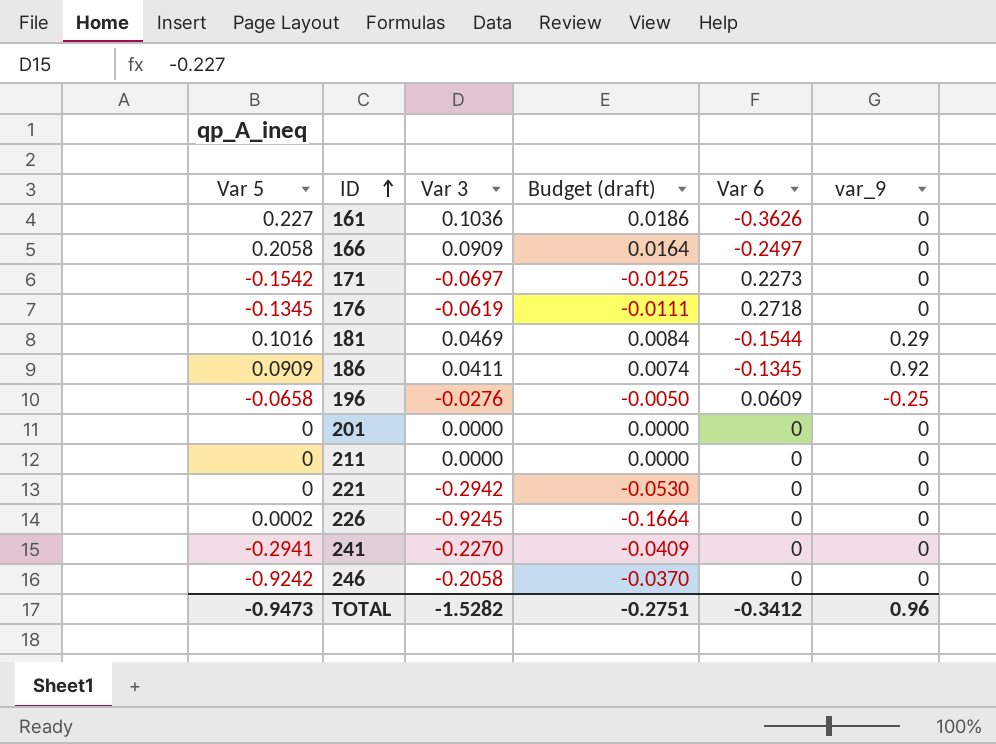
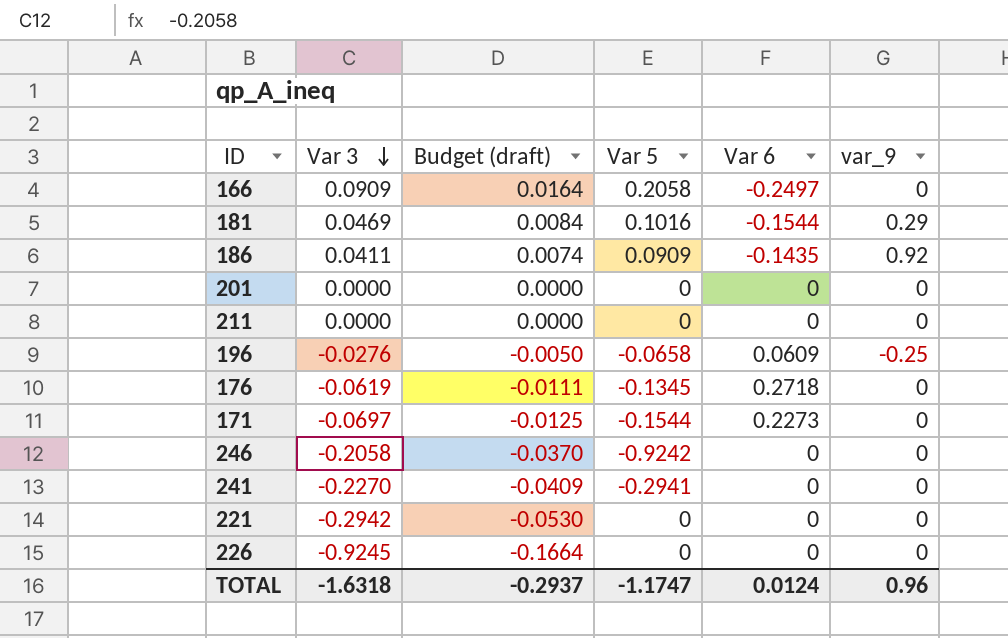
row order: ID ascending -> Var 3 descending
column Var 5 | position: 1 -> 4
row 161: 0.227 | 0.1036 | 0.0186 | -0.3626 | 0 -> none
186 | Var 6: -0.1345 -> -0.1435
171 | Var 5: -0.1542 -> -0.1544
226 | Var 5: 0.0002 -> 0
TOTAL | Var 3: -1.5282 -> -1.6318
TOTAL | Budget (draft): -0.2751 -> -0.2937
TOTAL | Var 5: -0.9473 -> -1.1747
TOTAL | Var 6: -0.3412 -> 0.0124

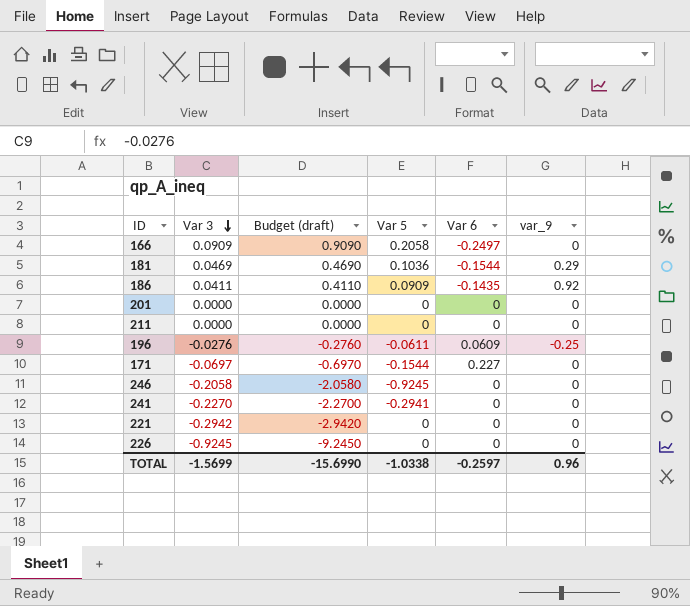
column Budget (draft) | formula: [Var 3] * 0.18 -> [Var 3] * 10
row 176: -0.0619 | -0.0111 | -0.1345 | 0.2718 | 0 -> none
181 | Var 5: 0.1016 -> 0.1036
196 | Var 5: -0.0658 -> -0.0611
171 | Var 6: 0.2273 -> 0.227
246 | Var 5: -0.9242 -> -0.9245
TOTAL | Var 3: -1.6318 -> -1.5699
TOTAL | Budget (draft): -0.2937 -> -15.6990
TOTAL | Var 5: -1.1747 -> -1.0338
TOTAL | Var 6: 0.0124 -> -0.2597

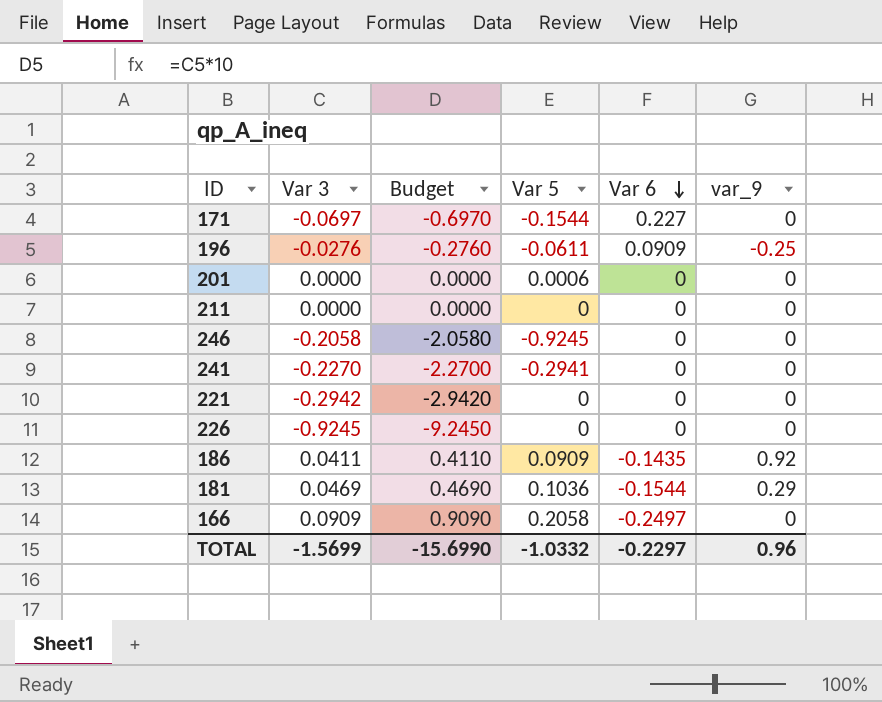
row order: Var 3 descending -> Var 6 descending
column name: Budget (draft) -> Budget
196 | Var 6: 0.0609 -> 0.0909
201 | Var 5: 0 -> 0.0006
TOTAL | Var 5: -1.0338 -> -1.0332
TOTAL | Var 6: -0.2597 -> -0.2297

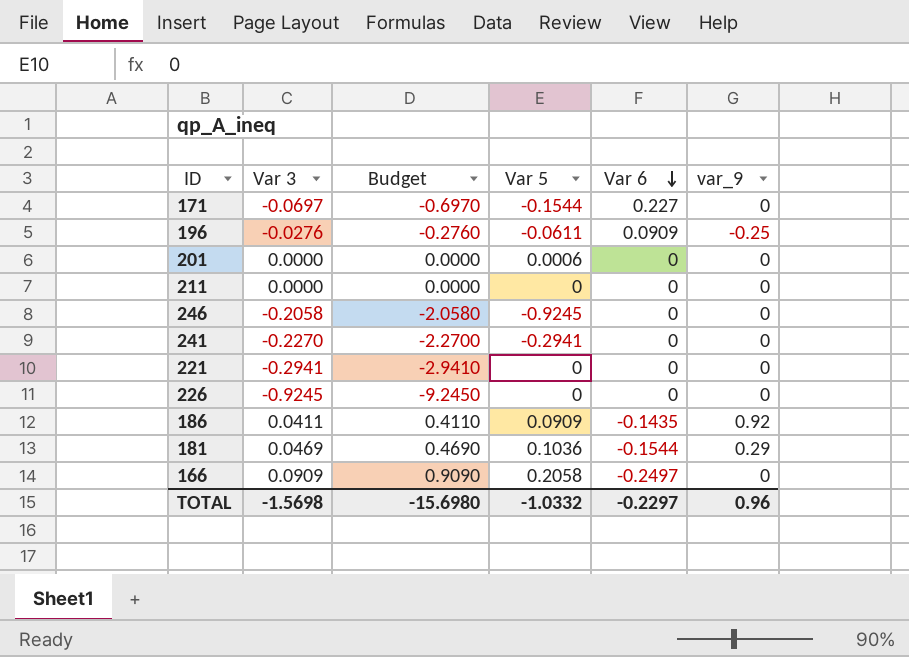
221 | Var 3: -0.2942 -> -0.2941
221 | Budget: -2.9420 -> -2.9410
TOTAL | Var 3: -1.5699 -> -1.5698
TOTAL | Budget: -15.6990 -> -15.6980

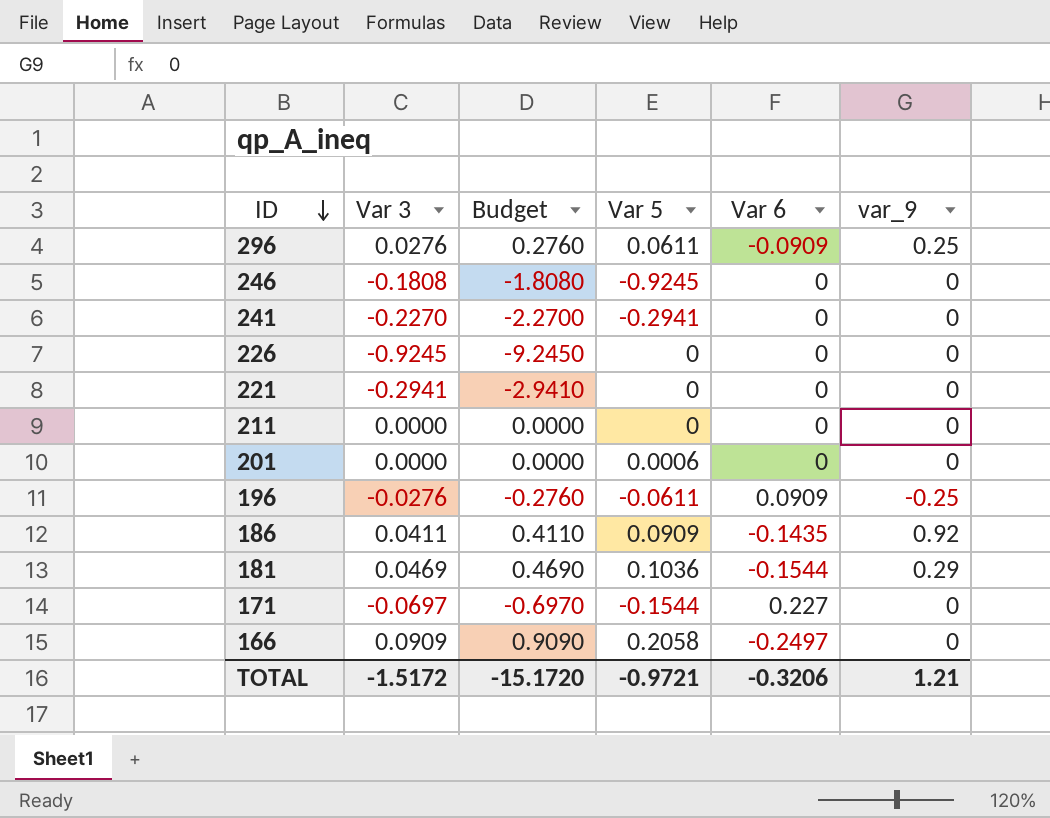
row order: Var 6 descending -> ID descending
row 296: none -> 0.0276 | 0.2760 | 0.0611 | -0.0909 | 0.25
246 | Var 3: -0.2058 -> -0.1808
246 | Budget: -2.0580 -> -1.8080
TOTAL | Var 3: -1.5698 -> -1.5172
TOTAL | Budget: -15.6980 -> -15.1720
TOTAL | Var 5: -1.0332 -> -0.9721
TOTAL | Var 6: -0.2297 -> -0.3206
TOTAL | var_9: 0.96 -> 1.21

